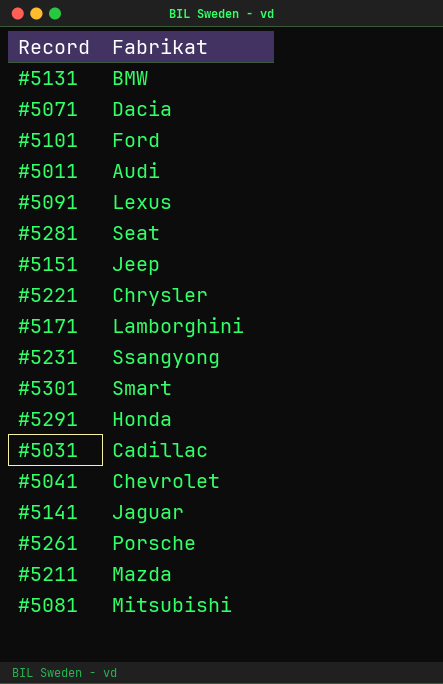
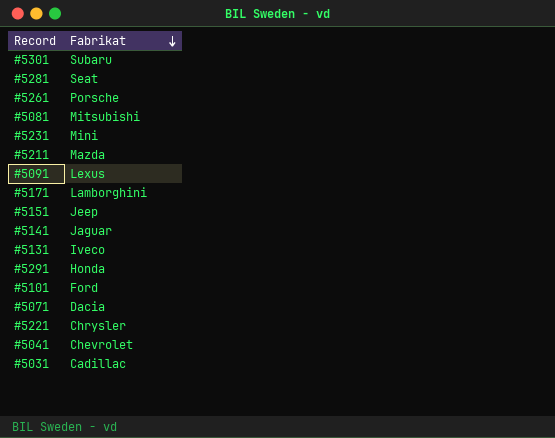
row order: none -> Fabrikat descending
row #5011: Audi -> none
#5301 | Fabrikat: Smart -> Subaru
#5231 | Fabrikat: Ssangyong -> Mini
#5131 | Fabrikat: BMW -> Iveco

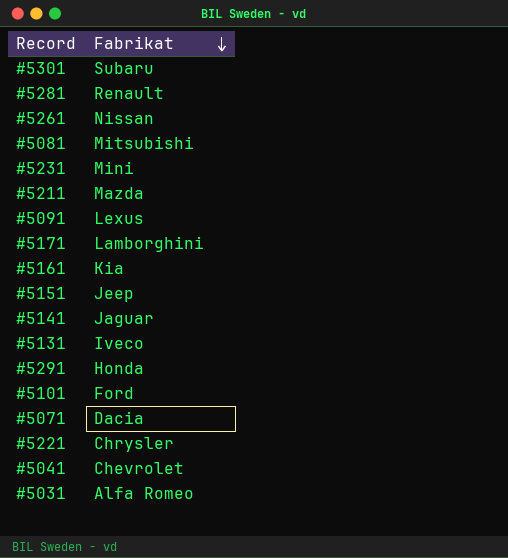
#5281 | Fabrikat: Seat -> Renault
#5261 | Fabrikat: Porsche -> Nissan
row #5161: none -> Kia
#5031 | Fabrikat: Cadillac -> Alfa Romeo

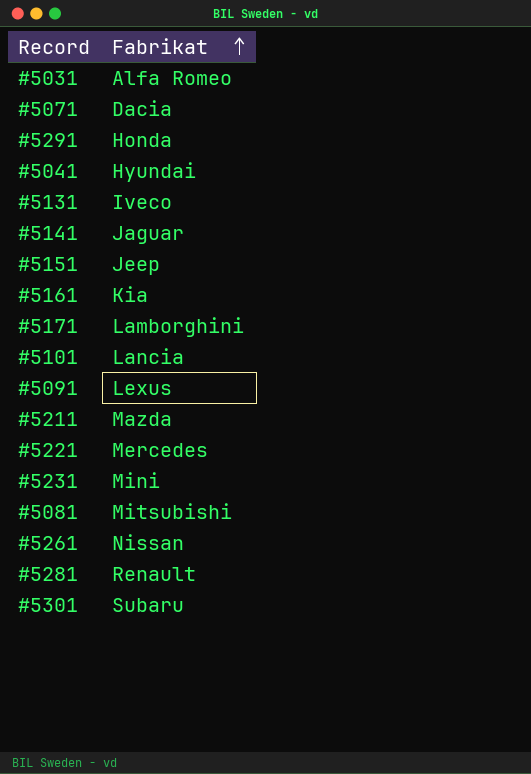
row order: Fabrikat descending -> Fabrikat ascending
#5041 | Fabrikat: Chevrolet -> Hyundai
#5101 | Fabrikat: Ford -> Lancia
#5221 | Fabrikat: Chrysler -> Mercedes

